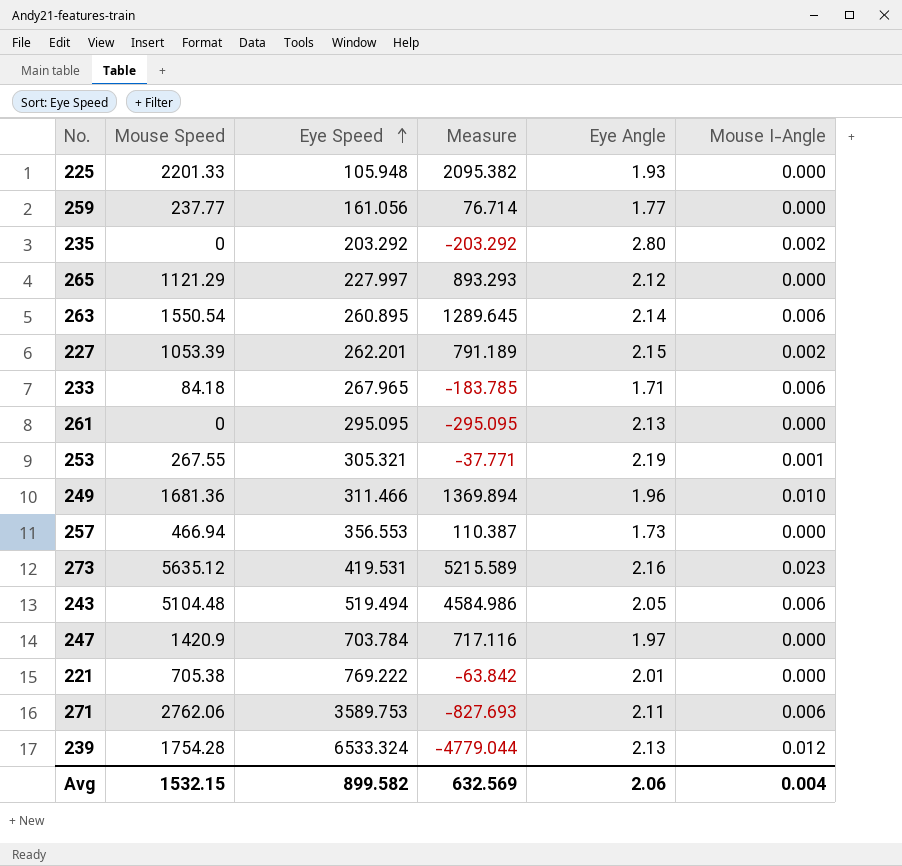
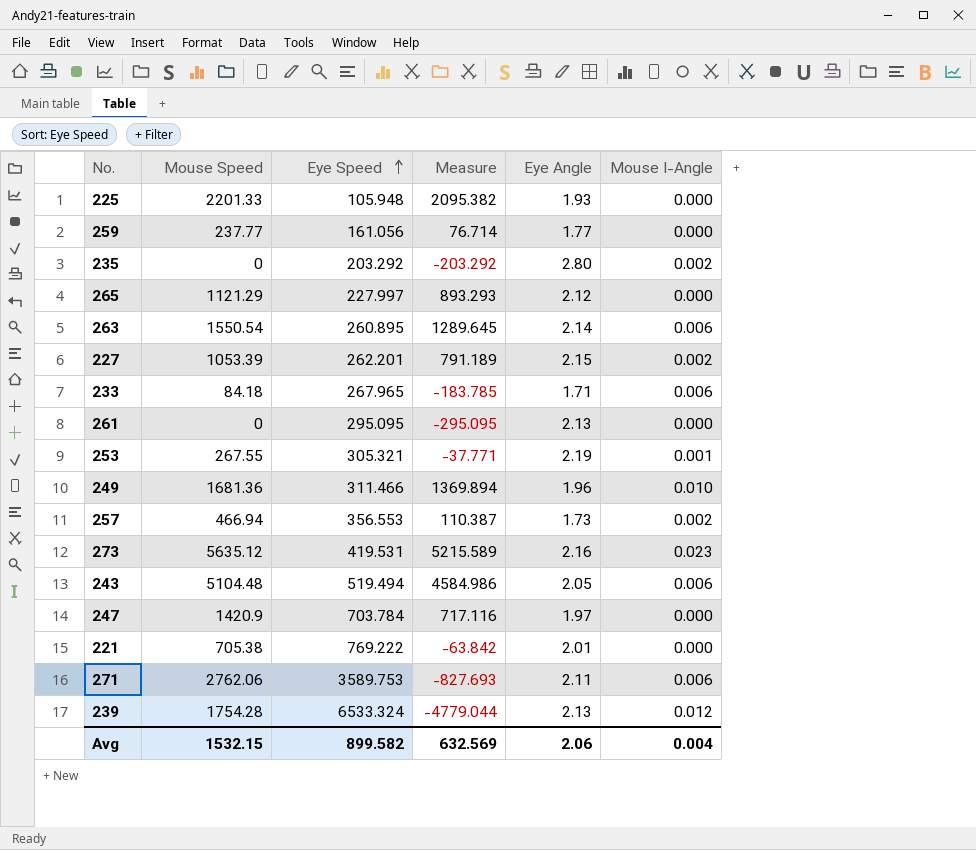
257 | Mouse I-Angle: 0.000 -> 0.002

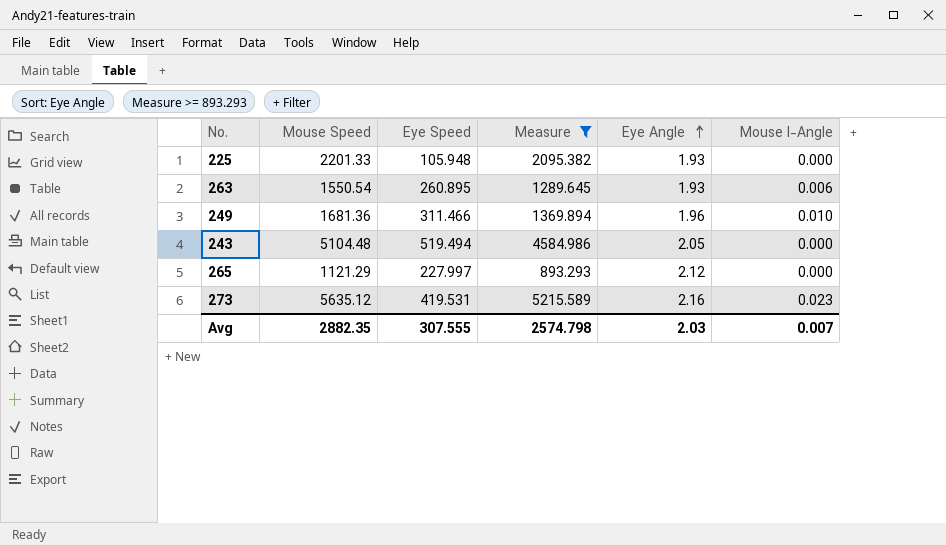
filter: none -> Measure >= 893.293
row order: Eye Speed ascending -> Eye Angle ascending
263 | Eye Angle: 2.14 -> 1.93
243 | Mouse I-Angle: 0.006 -> 0.000
Avg | Mouse Speed: 1532.15 -> 2882.35
Avg | Eye Speed: 899.582 -> 307.555
Avg | Measure: 632.569 -> 2574.798
Avg | Eye Angle: 2.06 -> 2.03
Avg | Mouse I-Angle: 0.004 -> 0.007

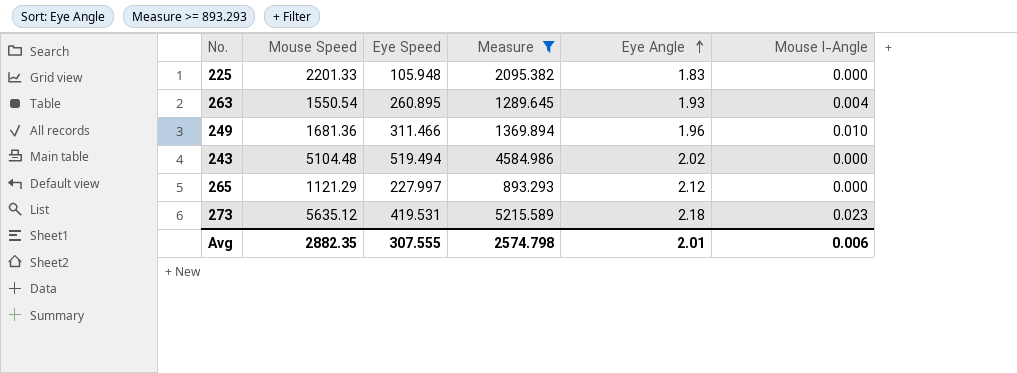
225 | Eye Angle: 1.93 -> 1.83
263 | Mouse I-Angle: 0.006 -> 0.004
243 | Eye Angle: 2.05 -> 2.02
273 | Eye Angle: 2.16 -> 2.18
Avg | Eye Angle: 2.03 -> 2.01
Avg | Mouse I-Angle: 0.007 -> 0.006

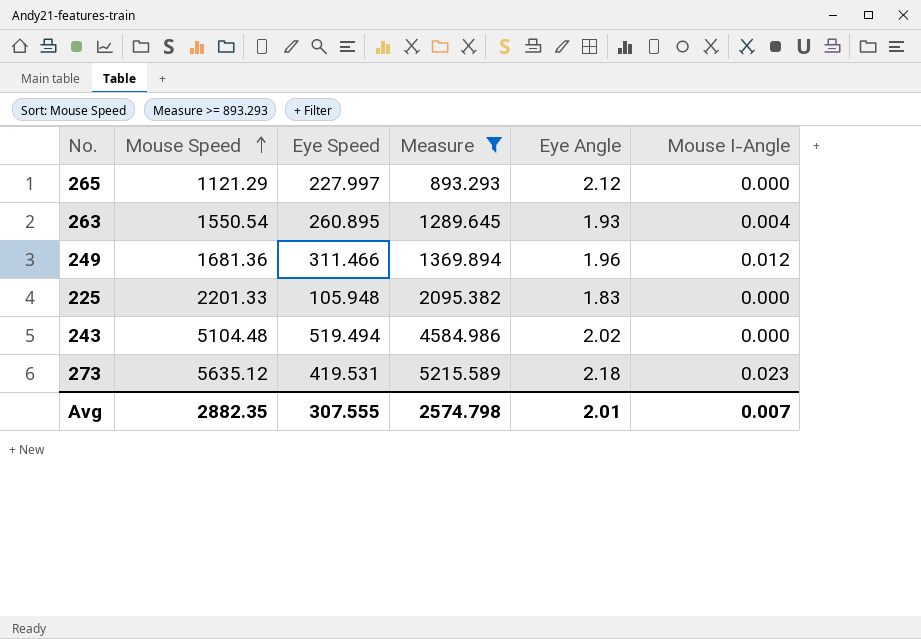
row order: Eye Angle ascending -> Mouse Speed ascending
249 | Mouse I-Angle: 0.010 -> 0.012
Avg | Mouse I-Angle: 0.006 -> 0.007

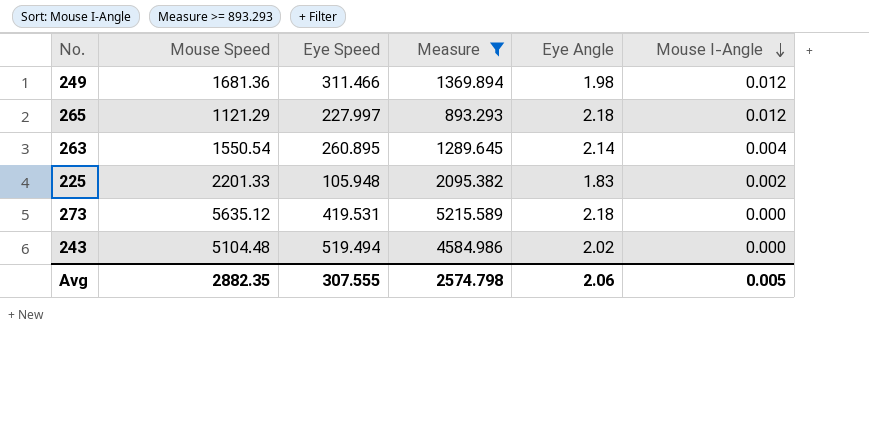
row order: Mouse Speed ascending -> Mouse I-Angle descending
249 | Eye Angle: 1.96 -> 1.98
265 | Eye Angle: 2.12 -> 2.18
265 | Mouse I-Angle: 0.000 -> 0.012
263 | Eye Angle: 1.93 -> 2.14
225 | Mouse I-Angle: 0.000 -> 0.002
273 | Mouse I-Angle: 0.023 -> 0.000
Avg | Eye Angle: 2.01 -> 2.06
Avg | Mouse I-Angle: 0.007 -> 0.005

